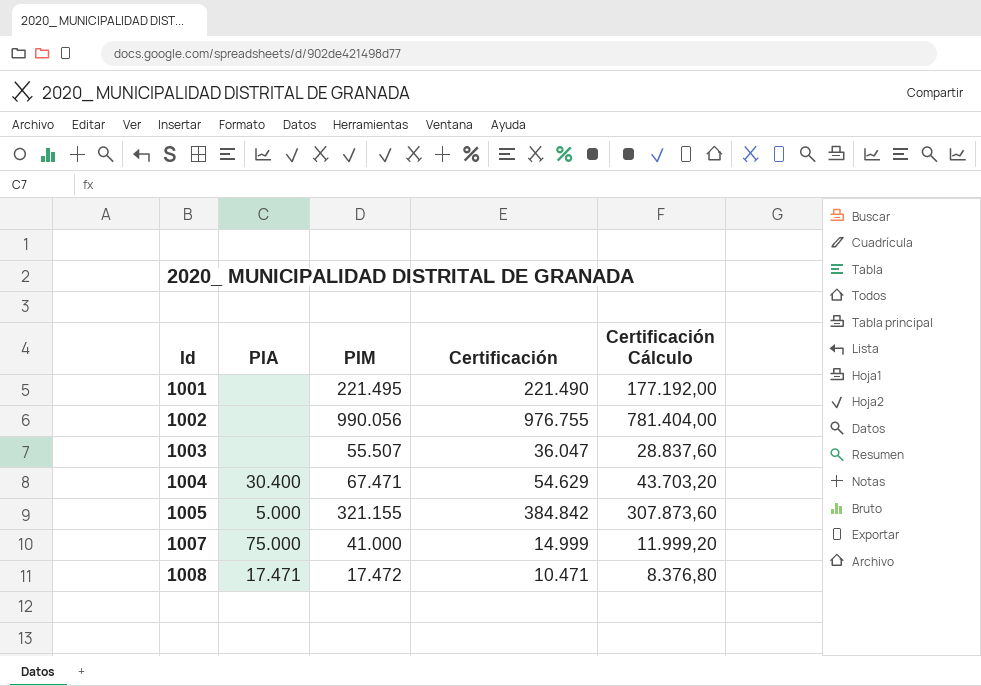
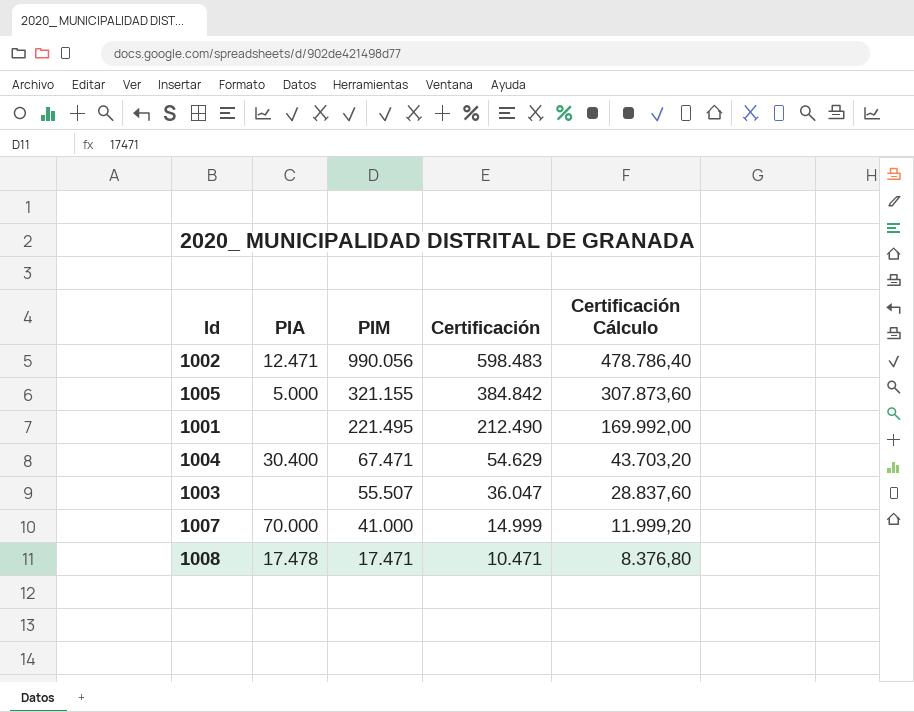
row order: Id ascending -> PIM descending
1002 | PIA: none -> 12.471
1002 | Certificación: 976.755 -> 598.483
1002 | Certificación Cálculo: 781.404,00 -> 478.786,40
1001 | Certificación: 221.490 -> 212.490
1001 | Certificación Cálculo: 177.192,00 -> 169.992,00
1007 | PIA: 75.000 -> 70.000
1008 | PIA: 17.471 -> 17.478
1008 | PIM: 17.472 -> 17.471

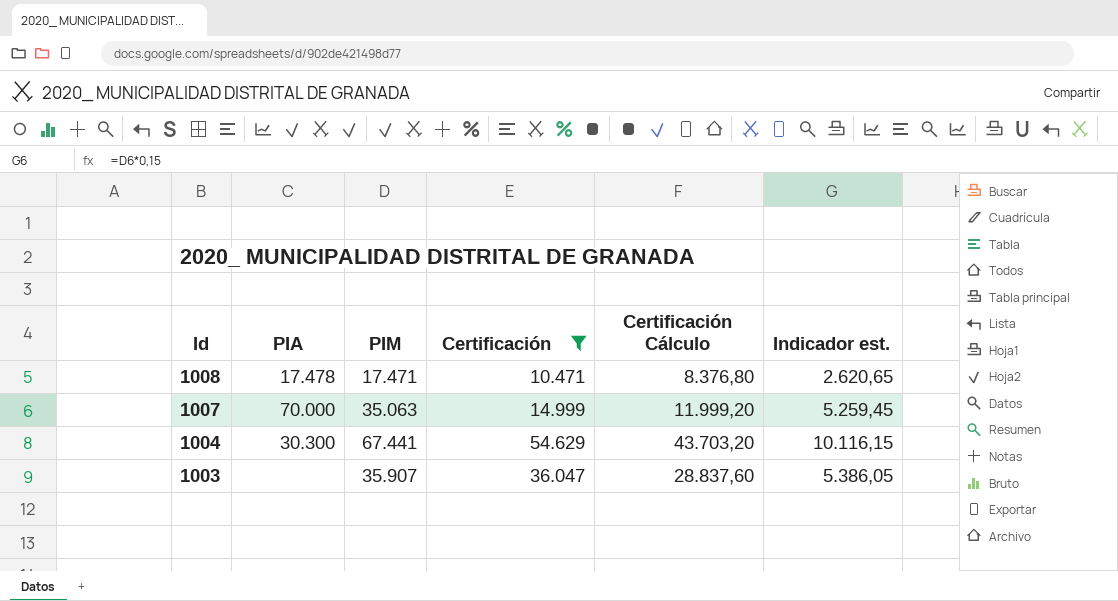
filter: none -> Certificación <= 54.629
row order: PIM descending -> Id descending
column Indicador est. | formula: none -> [PIM] * 0,15
1007 | PIM: 41.000 -> 35.063
1004 | PIA: 30.400 -> 30.300
1004 | PIM: 67.471 -> 67.441
1003 | PIM: 55.507 -> 35.907

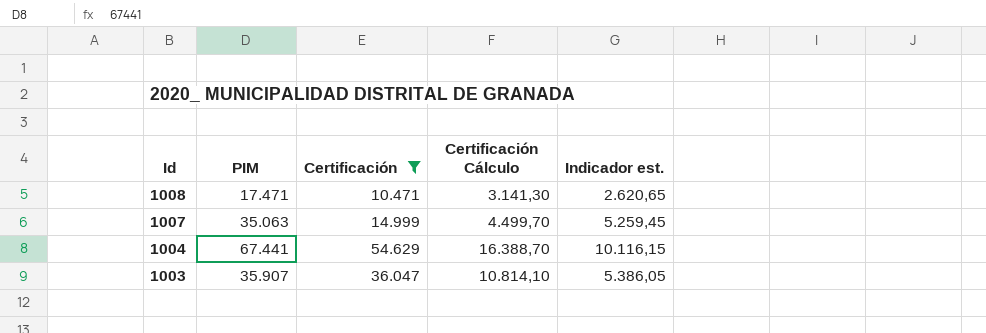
column PIA | position: 2 -> none
column Certificación Cálculo | formula: [Certificación] * 0,8 -> [Certificación] * 0,3

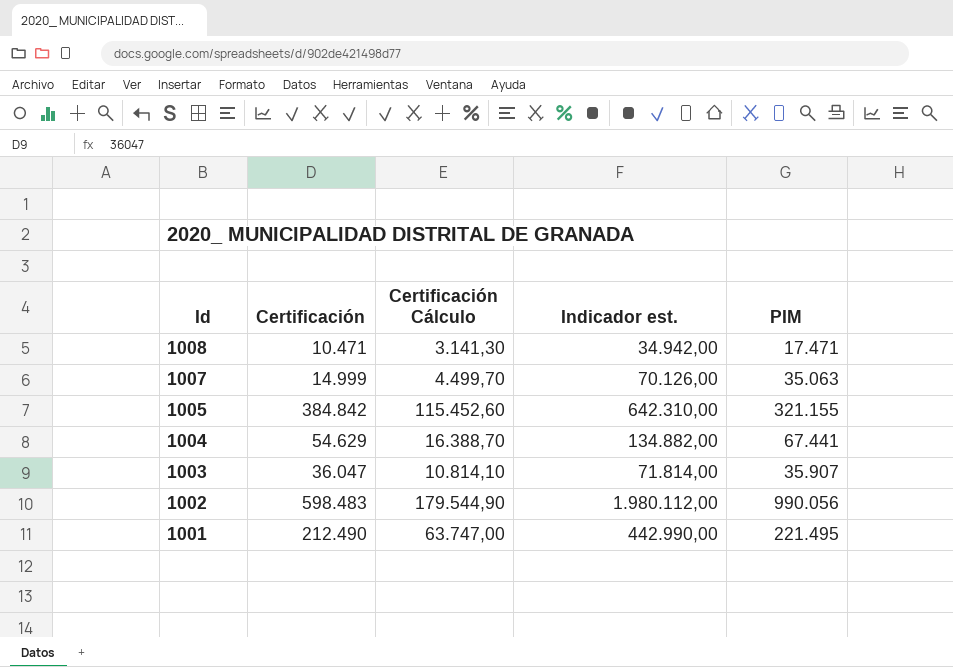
filter: Certificación <= 54.629 -> none
column Indicador est. | formula: [PIM] * 0,15 -> [PIM] * 2
column PIM | position: 2 -> 5

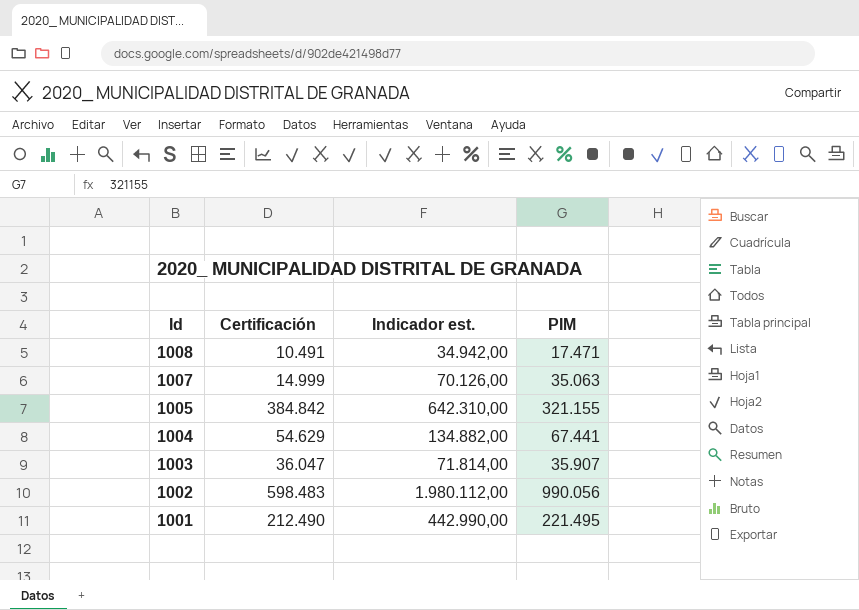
column Certificación Cálculo | formula: [Certificación] * 0,3 -> none
1008 | Certificación: 10.471 -> 10.491

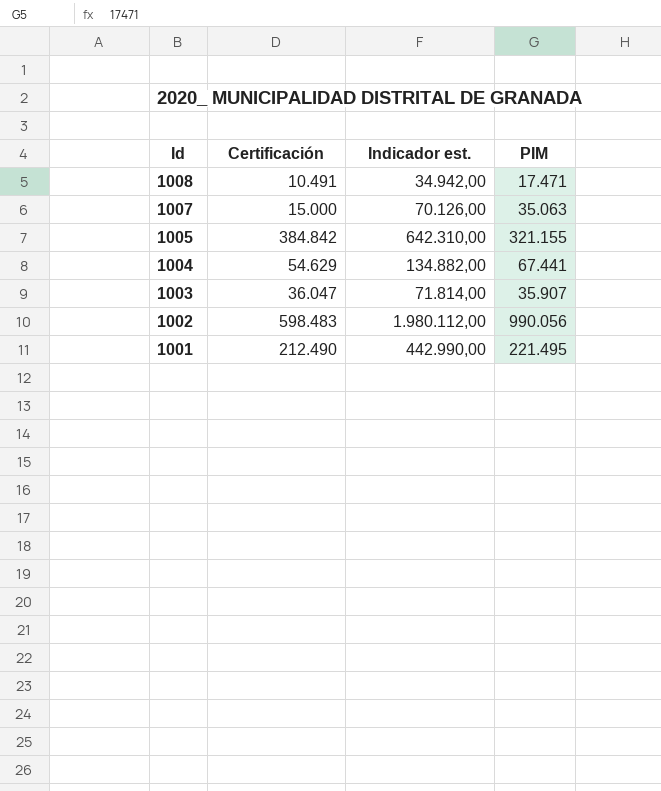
1007 | Certificación: 14.999 -> 15.000

